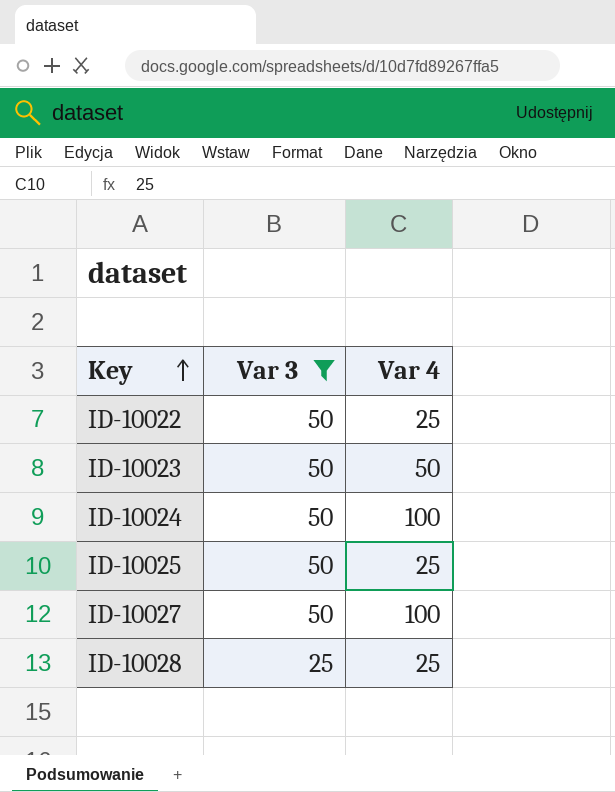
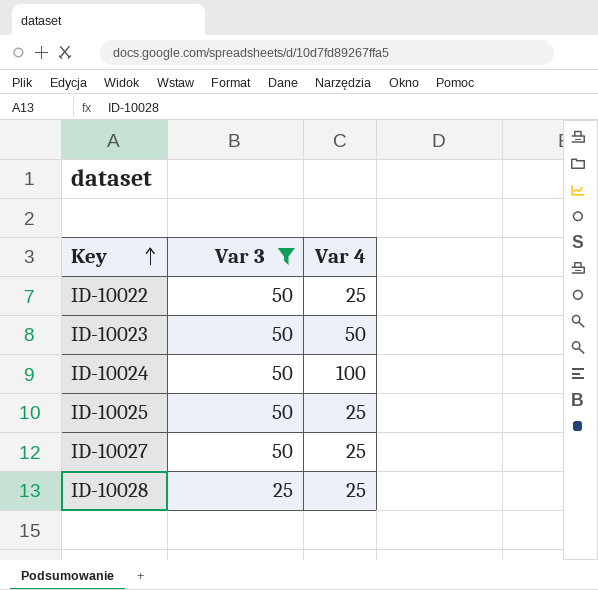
ID-10027 | Var 4: 100 -> 25

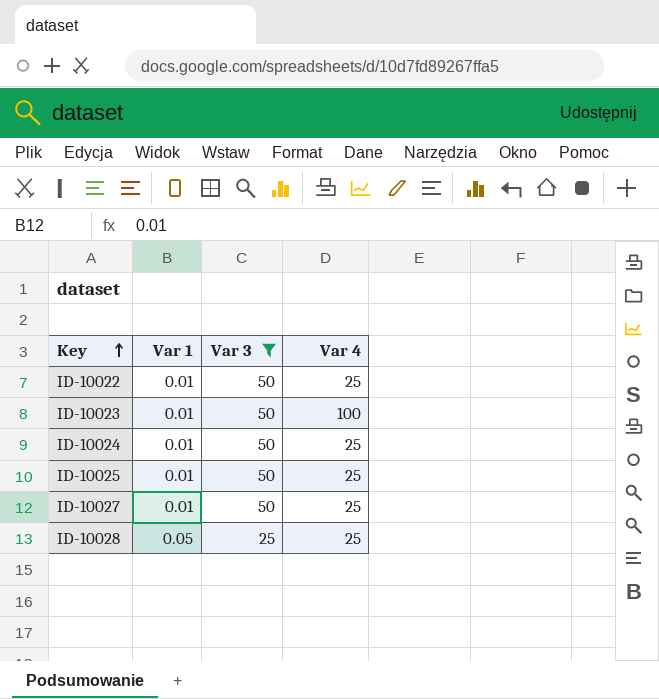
column Var 1 | position: none -> 2
ID-10023 | Var 4: 50 -> 100
ID-10024 | Var 4: 100 -> 25

